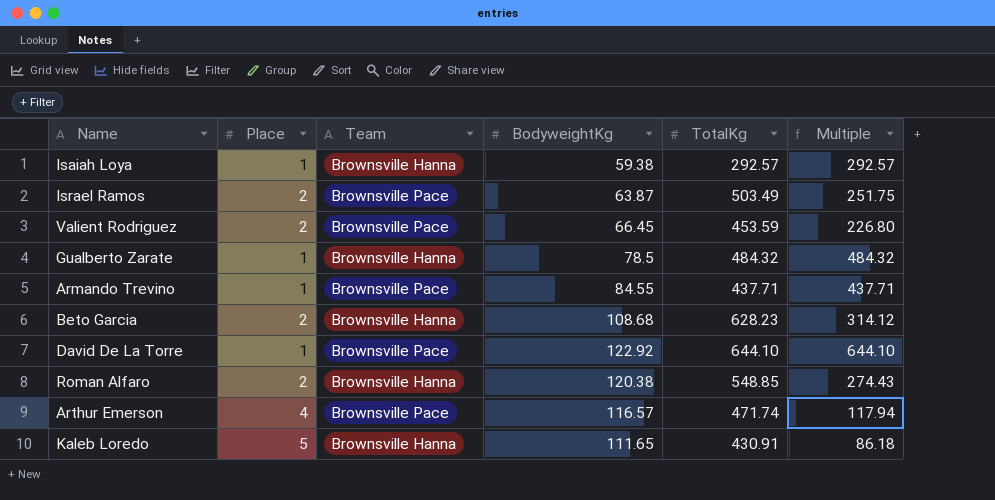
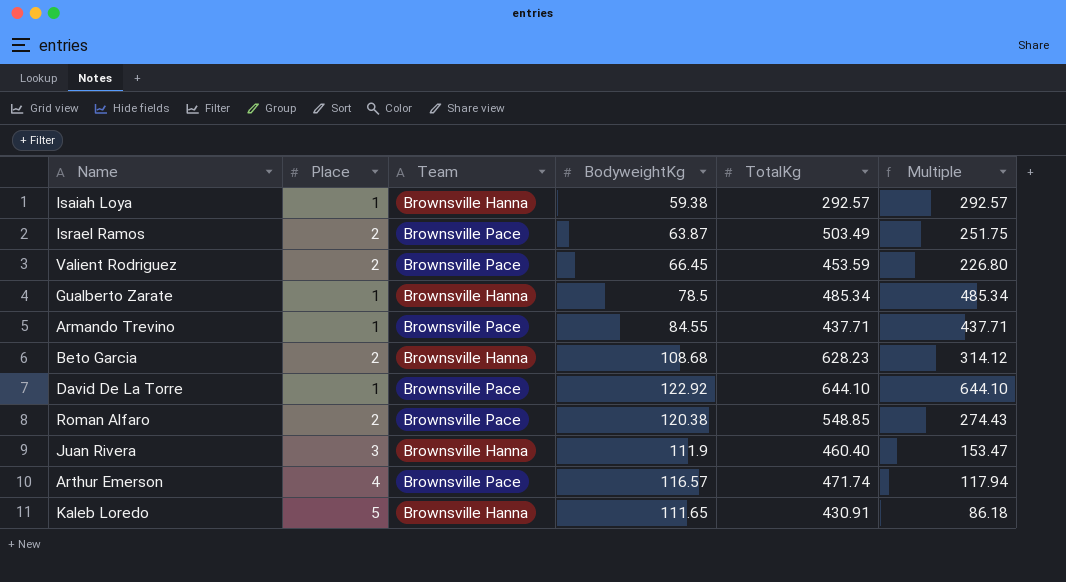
Gualberto Zarate | TotalKg: 484.32 -> 485.34
Gualberto Zarate | Multiple: 484.32 -> 485.34
Roman Alfaro | Team: Brownsville Hanna -> Brownsville Pace
row Juan Rivera: none -> 3 | Brownsville Hanna | 111.9 | 460.40 | 153.47

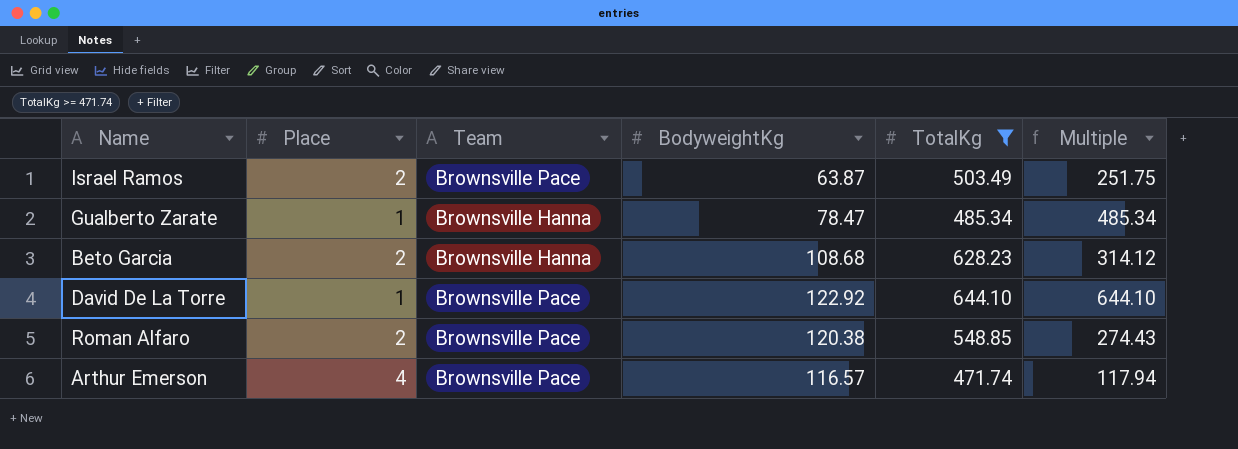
filter: none -> TotalKg >= 471.74
Gualberto Zarate | BodyweightKg: 78.5 -> 78.47

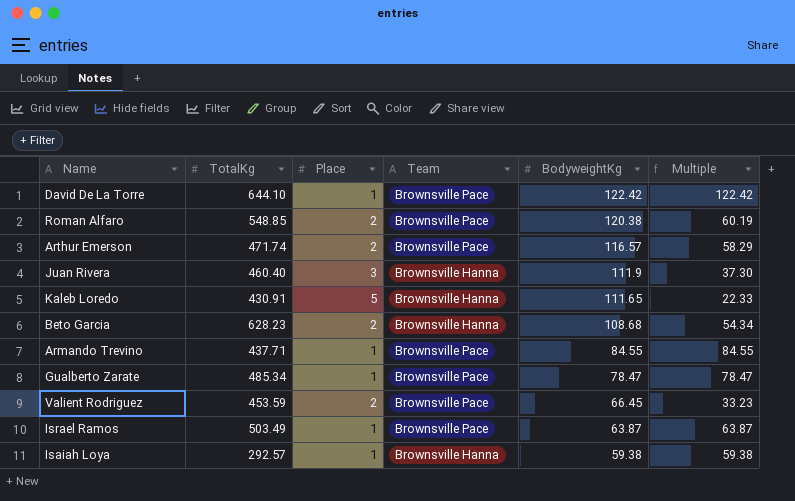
filter: TotalKg >= 471.74 -> none
row order: none -> BodyweightKg descending
column TotalKg | position: 5 -> 2
column Multiple | formula: [TotalKg] / [Place] -> [BodyweightKg] / [Place]
David De La Torre | BodyweightKg: 122.92 -> 122.42
Arthur Emerson | Place: 4 -> 2
Gualberto Zarate | Team: Brownsville Hanna -> Brownsville Pace
Israel Ramos | Place: 2 -> 1

